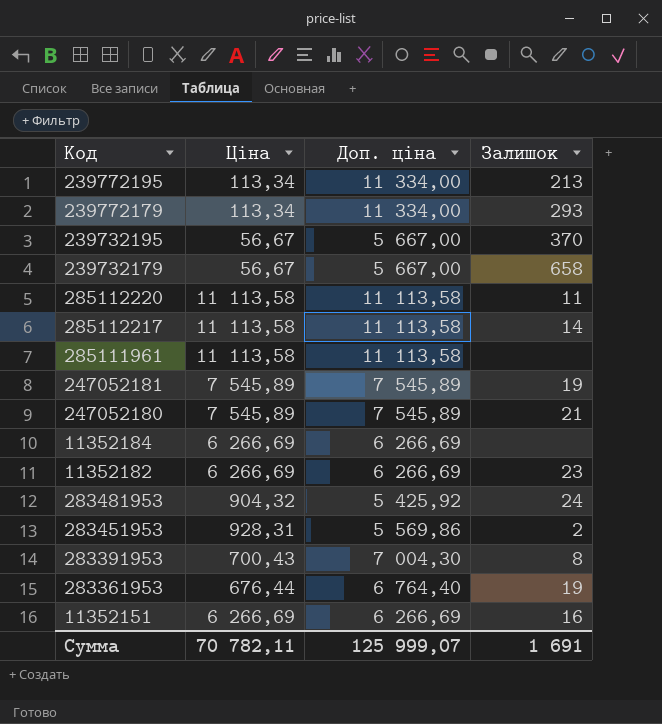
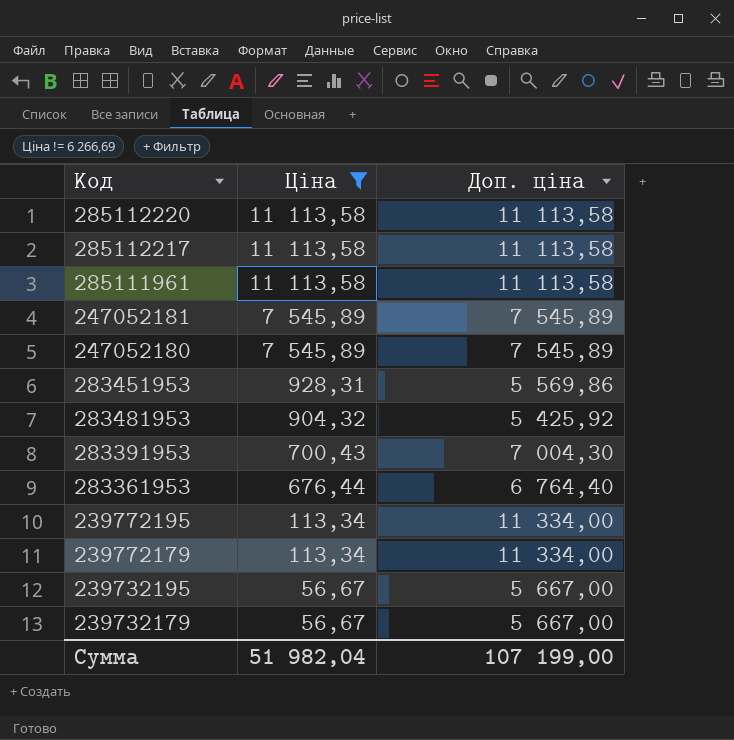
filter: none -> Ціна != 6 266,69
row order: none -> Ціна descending
column Залишок | position: 4 -> none
Сумма | Ціна: 70 782,11 -> 51 982,04
Сумма | Доп. ціна: 125 999,07 -> 107 199,00

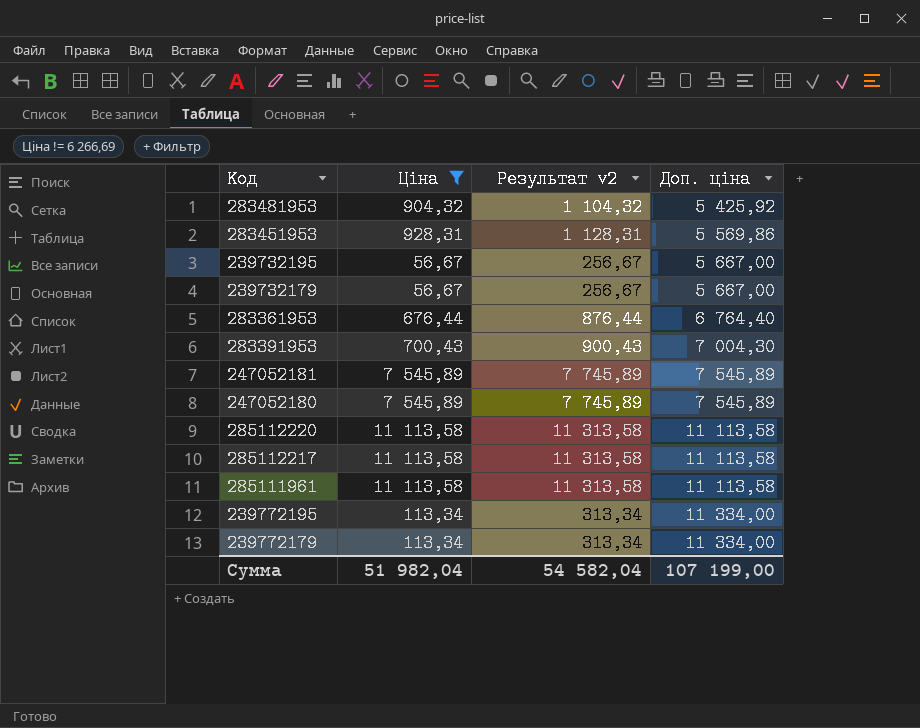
row order: Ціна descending -> Доп. ціна ascending
column Результат v2 | formula: none -> [Ціна] + 200

